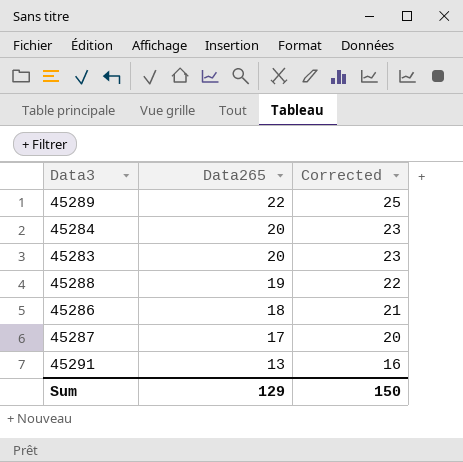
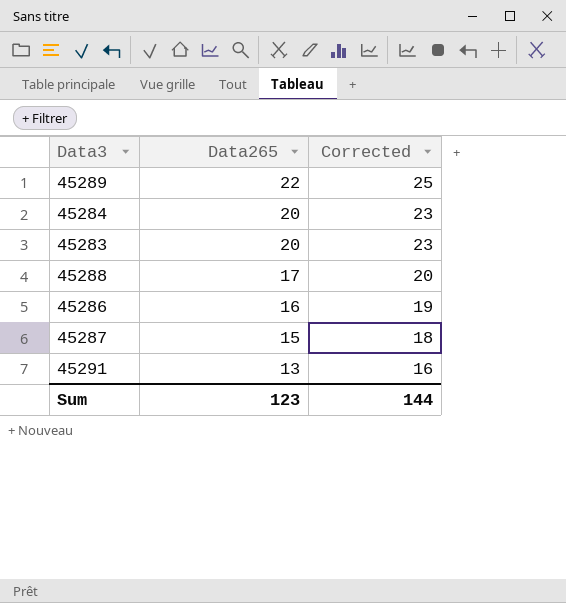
45288 | Data265: 19 -> 17
45288 | Corrected: 22 -> 20
45286 | Data265: 18 -> 16
45286 | Corrected: 21 -> 19
45287 | Data265: 17 -> 15
45287 | Corrected: 20 -> 18
Sum | Data265: 129 -> 123
Sum | Corrected: 150 -> 144

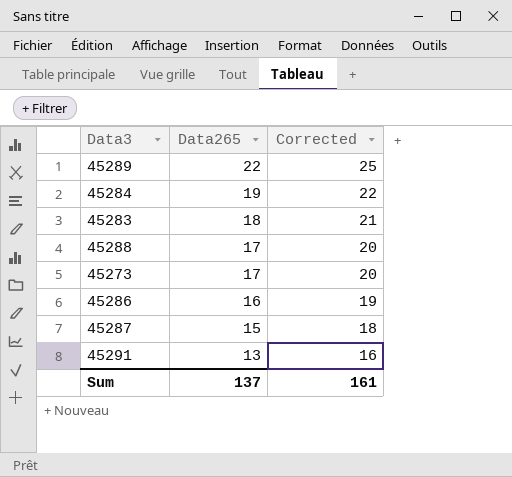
45284 | Data265: 20 -> 19
45284 | Corrected: 23 -> 22
45283 | Data265: 20 -> 18
45283 | Corrected: 23 -> 21
row 45273: none -> 17 | 20
Sum | Data265: 123 -> 137
Sum | Corrected: 144 -> 161

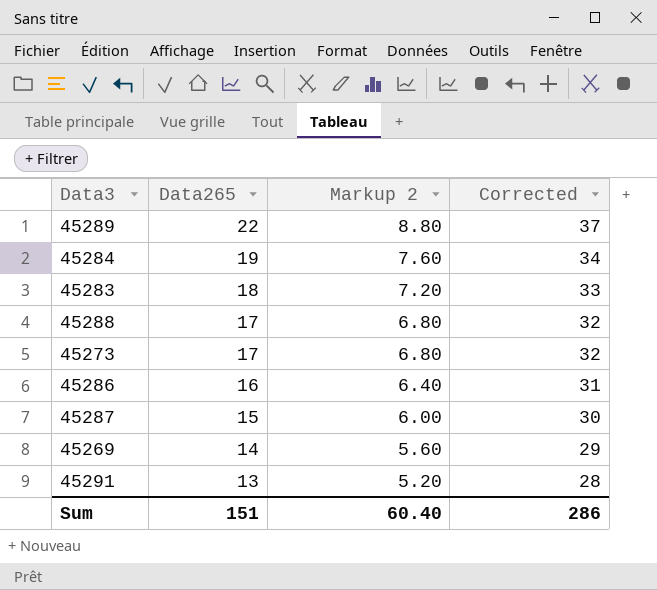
column Markup 2 | formula: none -> [Data265] * 0.4
column Corrected | formula: [Data265] + 3 -> [Data265] + 15
row 45269: none -> 14 | 5.60 | 29
Sum | Data265: 137 -> 151
Sum | Corrected: 161 -> 286

